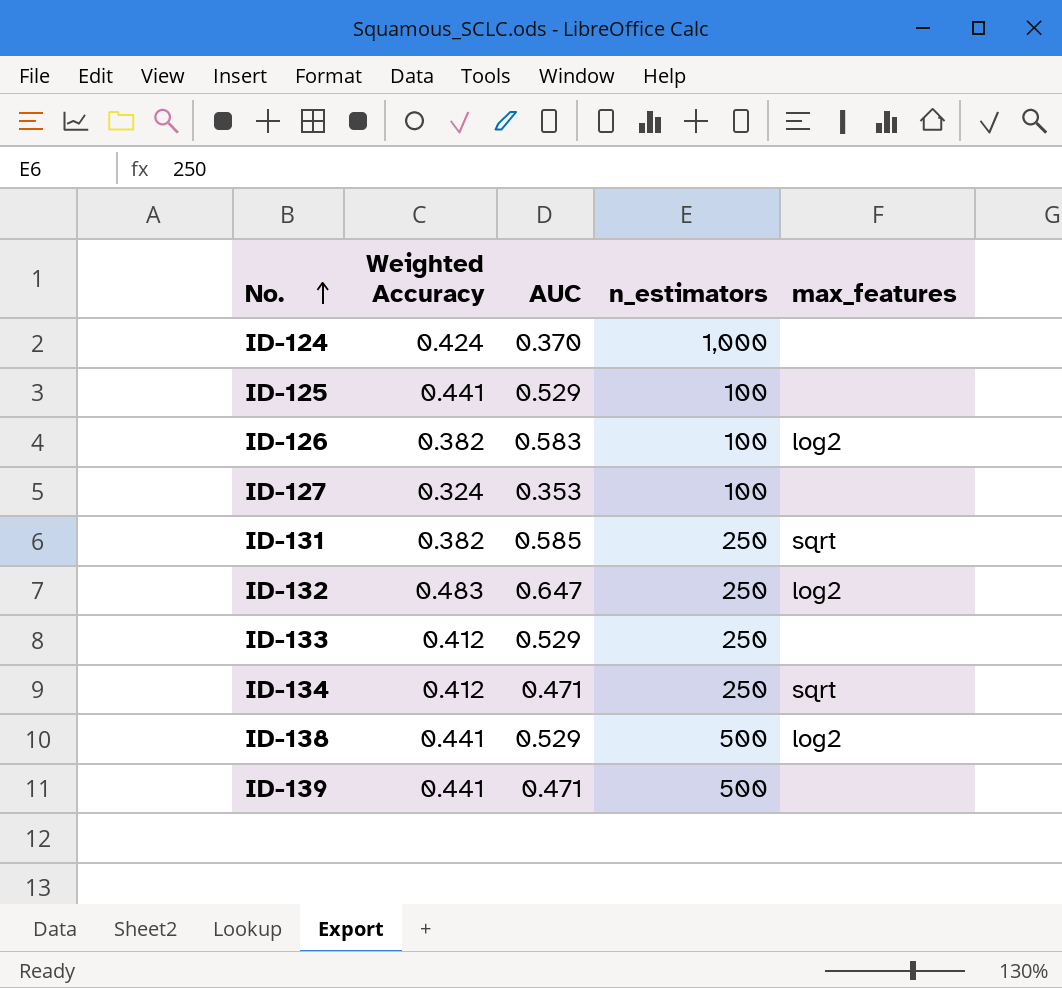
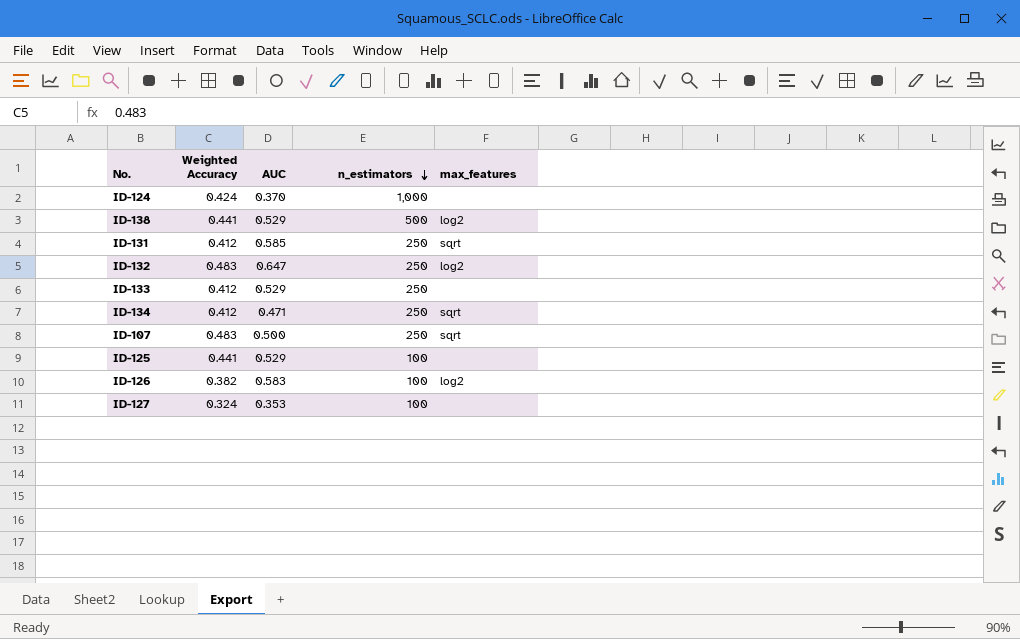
row order: No. ascending -> n_estimators descending
row ID-139: 0.441 | 0.471 | 500 | none -> none
ID-131 | Weighted Accuracy: 0.382 -> 0.412
row ID-107: none -> 0.483 | 0.500 | 250 | sqrt

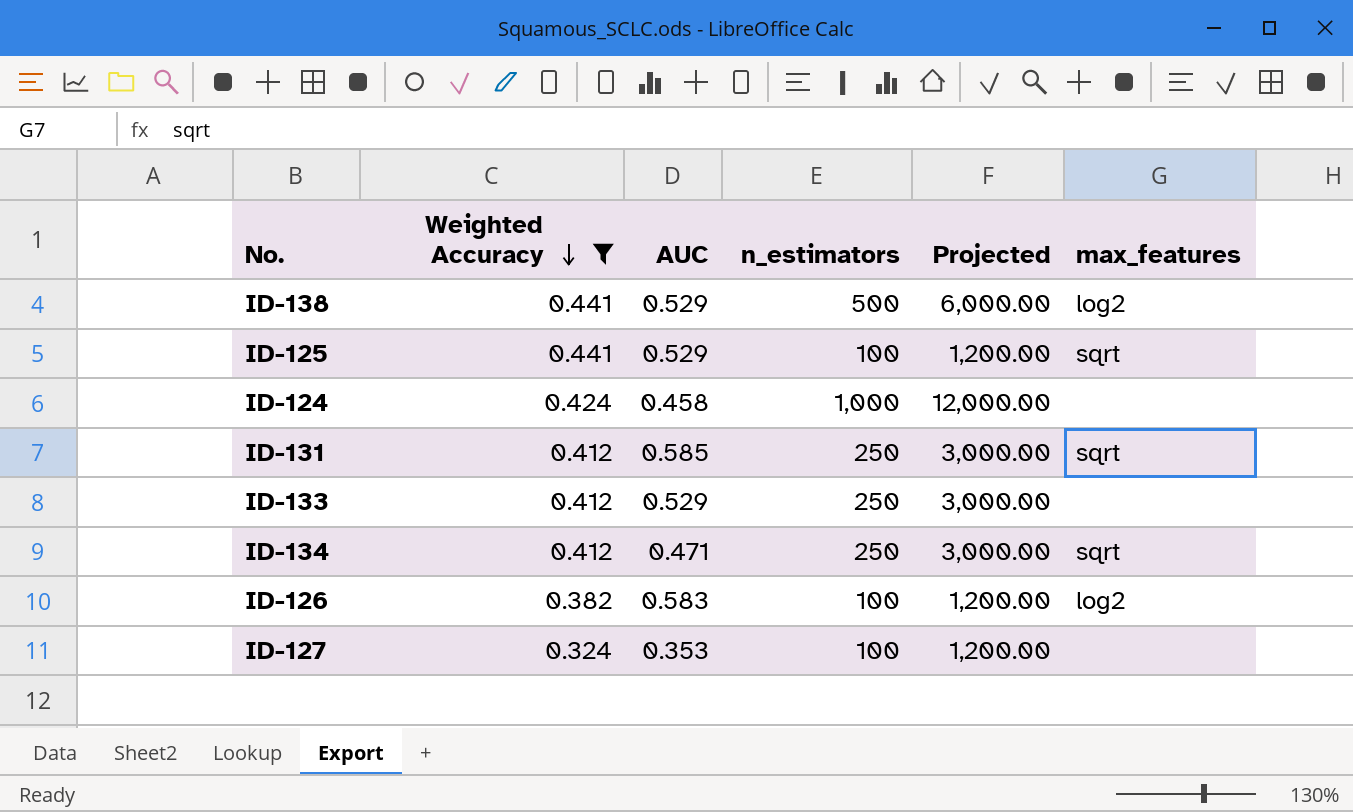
filter: none -> Weighted Accuracy != 0.483
row order: n_estimators descending -> Weighted Accuracy descending
column Projected | formula: none -> [n_estimators] * 12
ID-125 | max_features: none -> sqrt
ID-124 | AUC: 0.370 -> 0.458

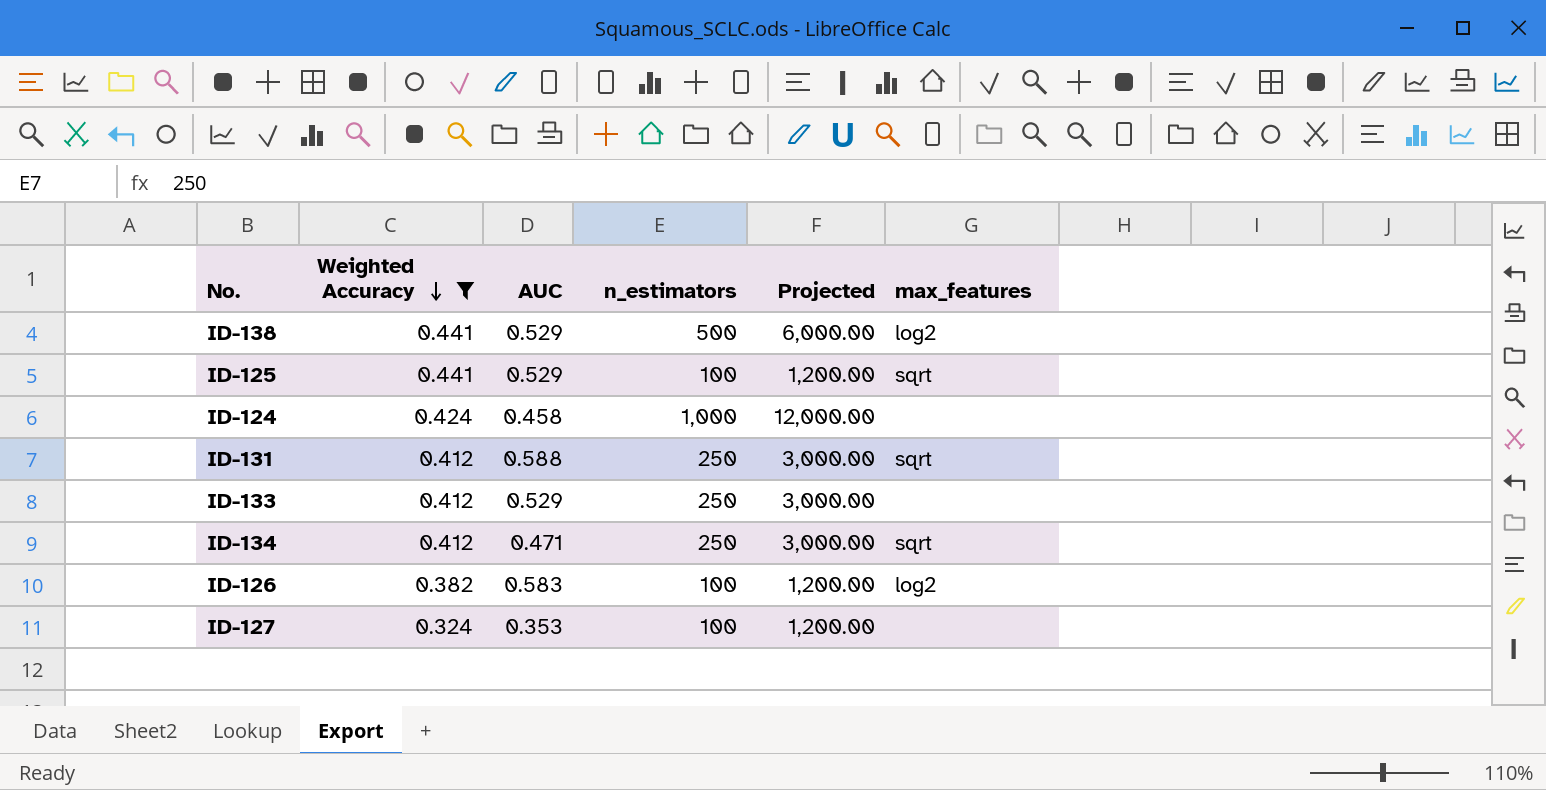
ID-131 | AUC: 0.585 -> 0.588

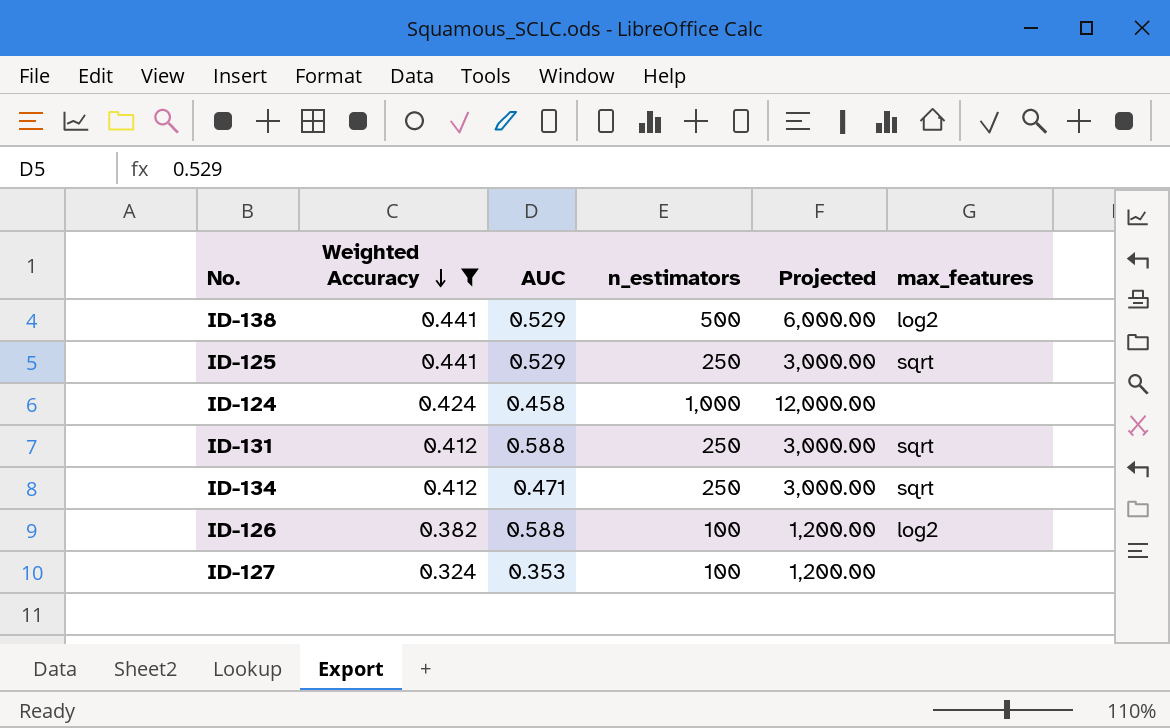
row ID-133: 0.412 | 0.529 | 250 | 3,000.00 | none -> none
ID-125 | n_estimators: 100 -> 250
ID-125 | Projected: 1,200.00 -> 3,000.00
ID-126 | AUC: 0.583 -> 0.588

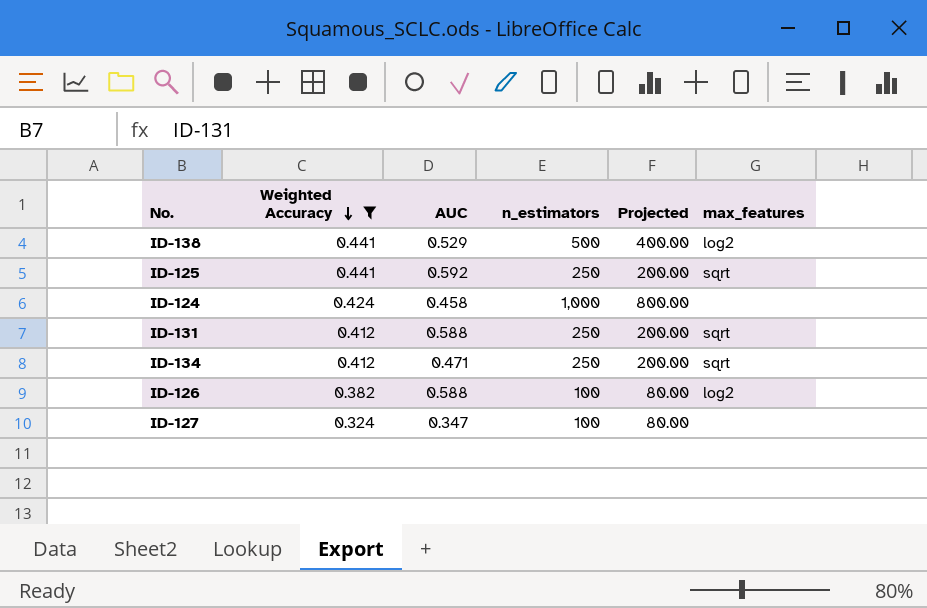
column Projected | formula: [n_estimators] * 12 -> [n_estimators] * 0.8
ID-125 | AUC: 0.529 -> 0.592
ID-127 | AUC: 0.353 -> 0.347

